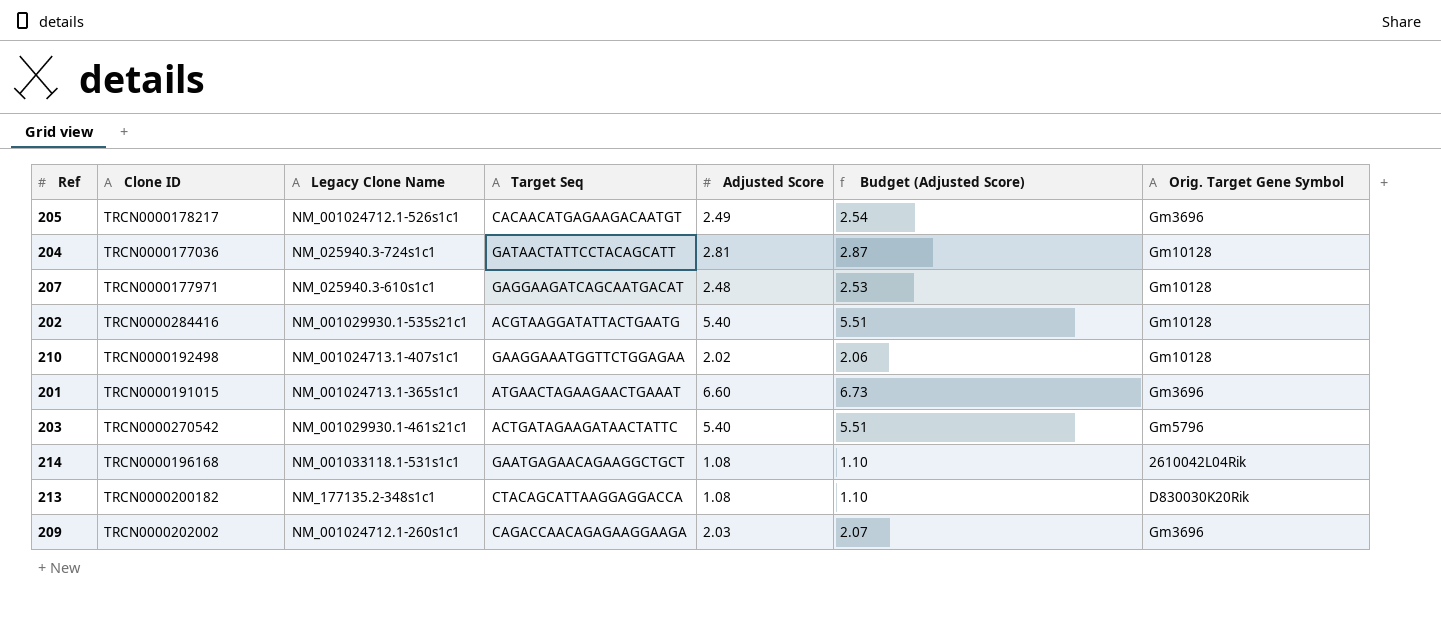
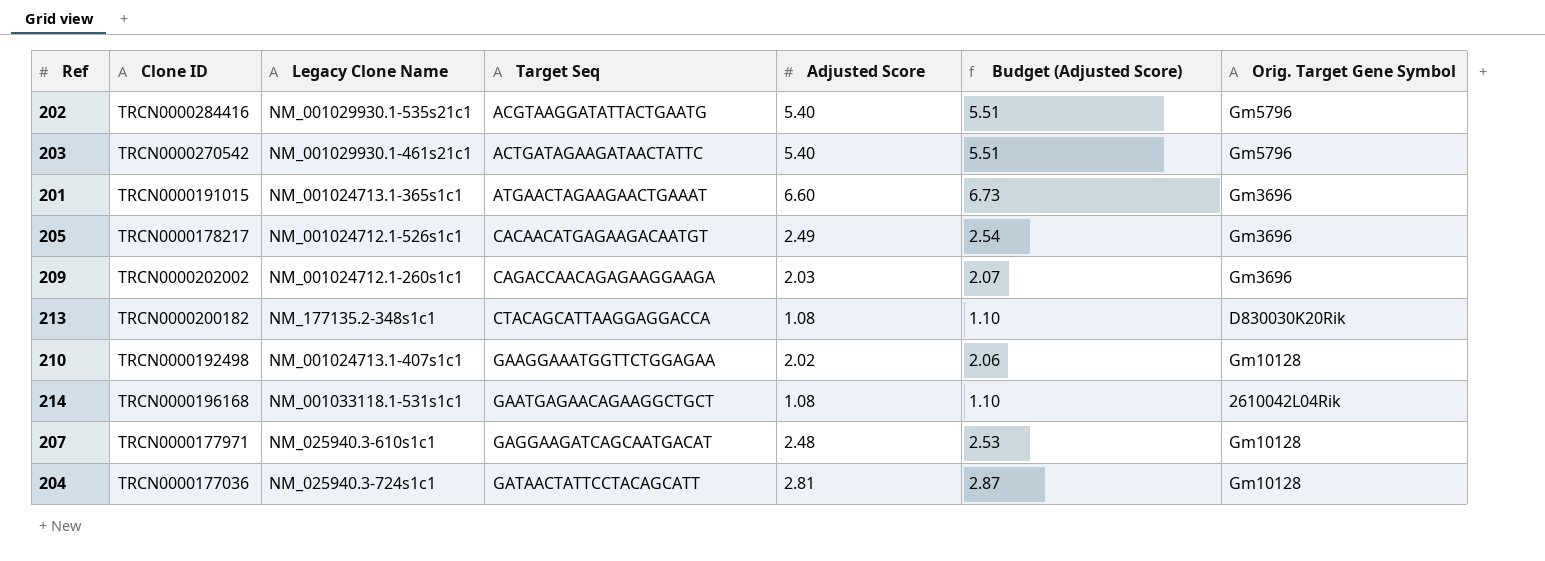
row order: none -> Target Seq ascending
202 | Orig. Target Gene Symbol: Gm10128 -> Gm5796

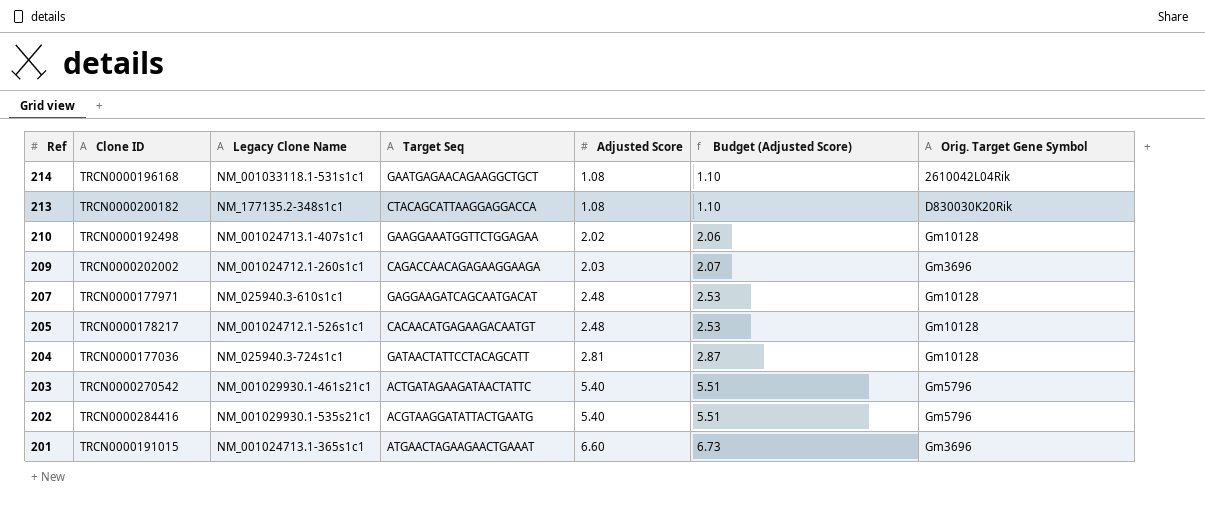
row order: Target Seq ascending -> Ref descending
205 | Adjusted Score: 2.49 -> 2.48
205 | Budget (Adjusted Score): 2.54 -> 2.53
205 | Orig. Target Gene Symbol: Gm3696 -> Gm10128

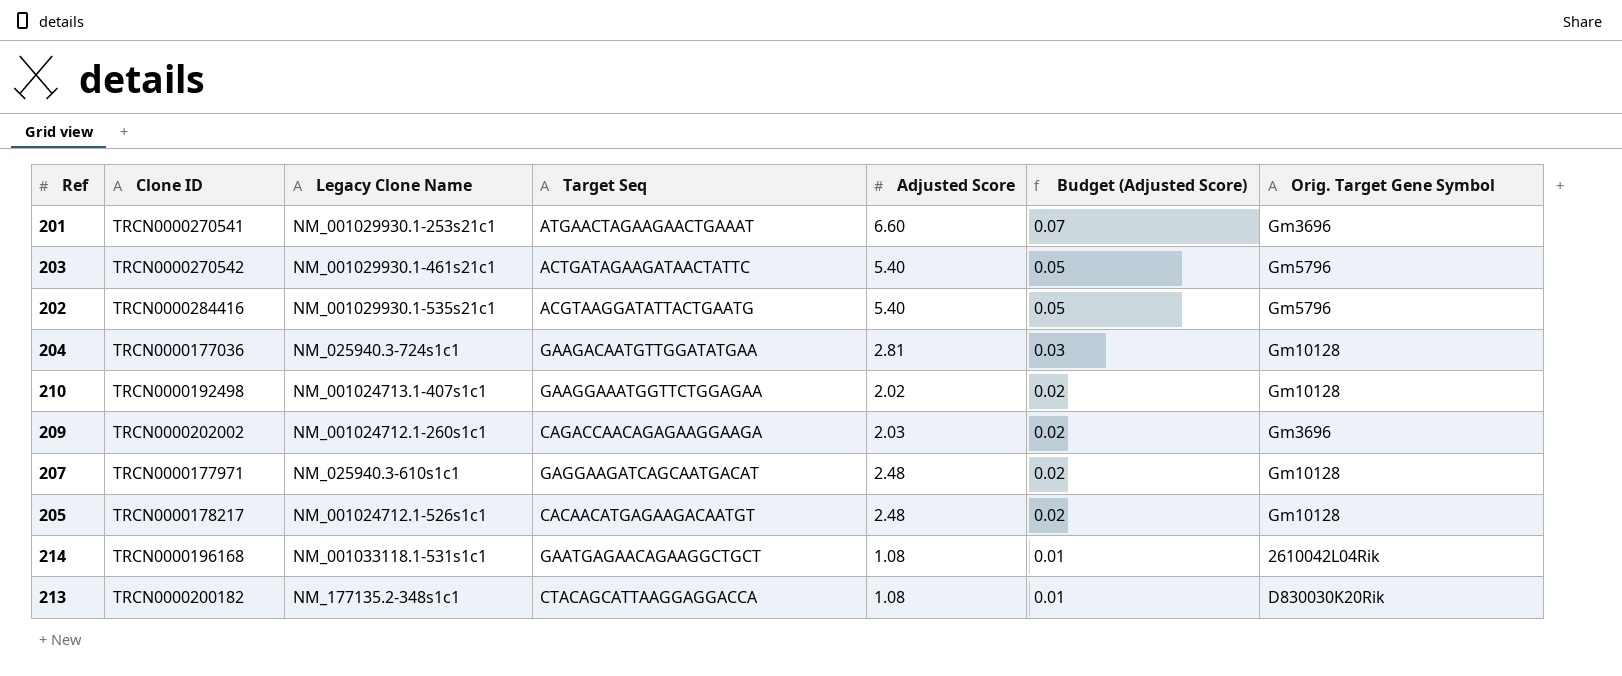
row order: Ref descending -> Budget (Adjusted Score) descending
column Budget (Adjusted Score) | formula: [Adjusted Score] * 1.02 -> [Adjusted Score] * 0.01
201 | Clone ID: TRCN0000191015 -> TRCN0000270541
201 | Legacy Clone Name: NM_001024713.1-365s1c1 -> NM_001029930.1-253s21c1
204 | Target Seq: GATAACTATTCCTACAGCATT -> GAAGACAATGTTGGATATGAA

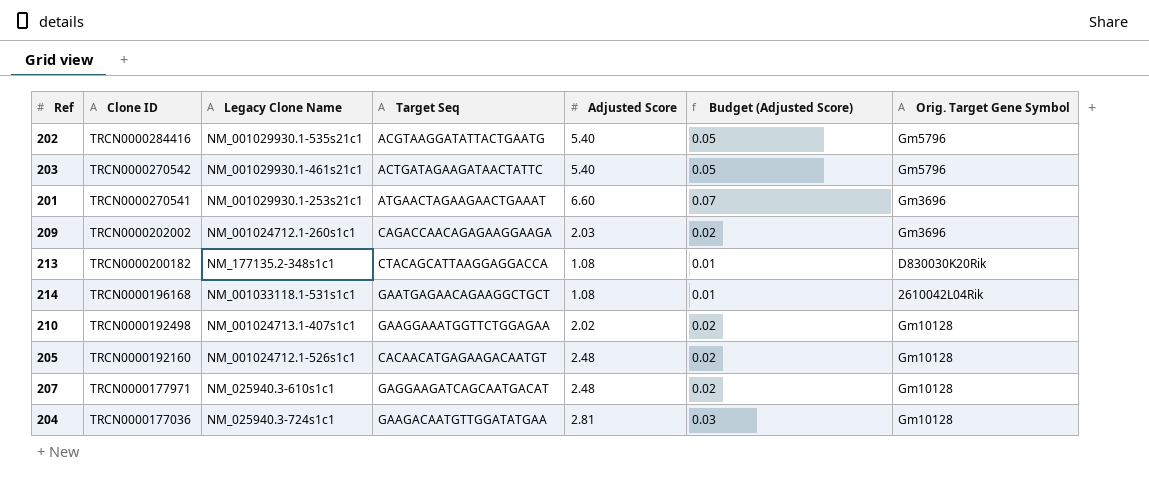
row order: Budget (Adjusted Score) descending -> Clone ID descending
205 | Clone ID: TRCN0000178217 -> TRCN0000192160

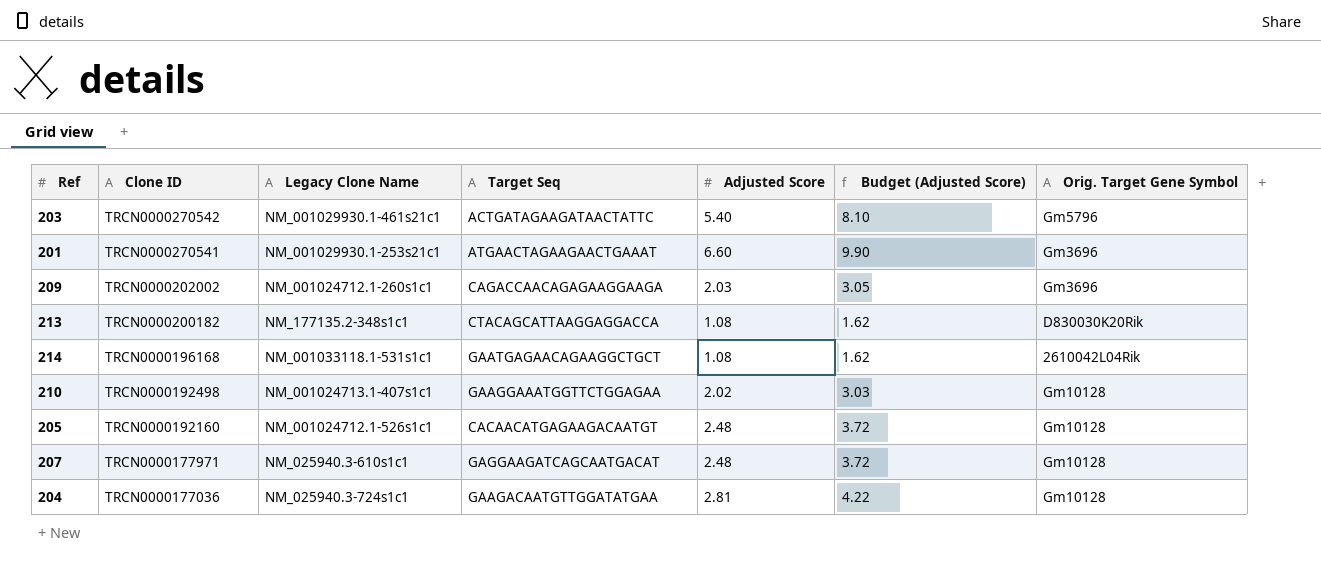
column Budget (Adjusted Score) | formula: [Adjusted Score] * 0.01 -> [Adjusted Score] * 1.5
row 202: TRCN0000284416 | NM_001029930.1-535s21c1 | ACGTAAGGATATTACTGAATG | 5.40 | 0.05 | Gm5796 -> none

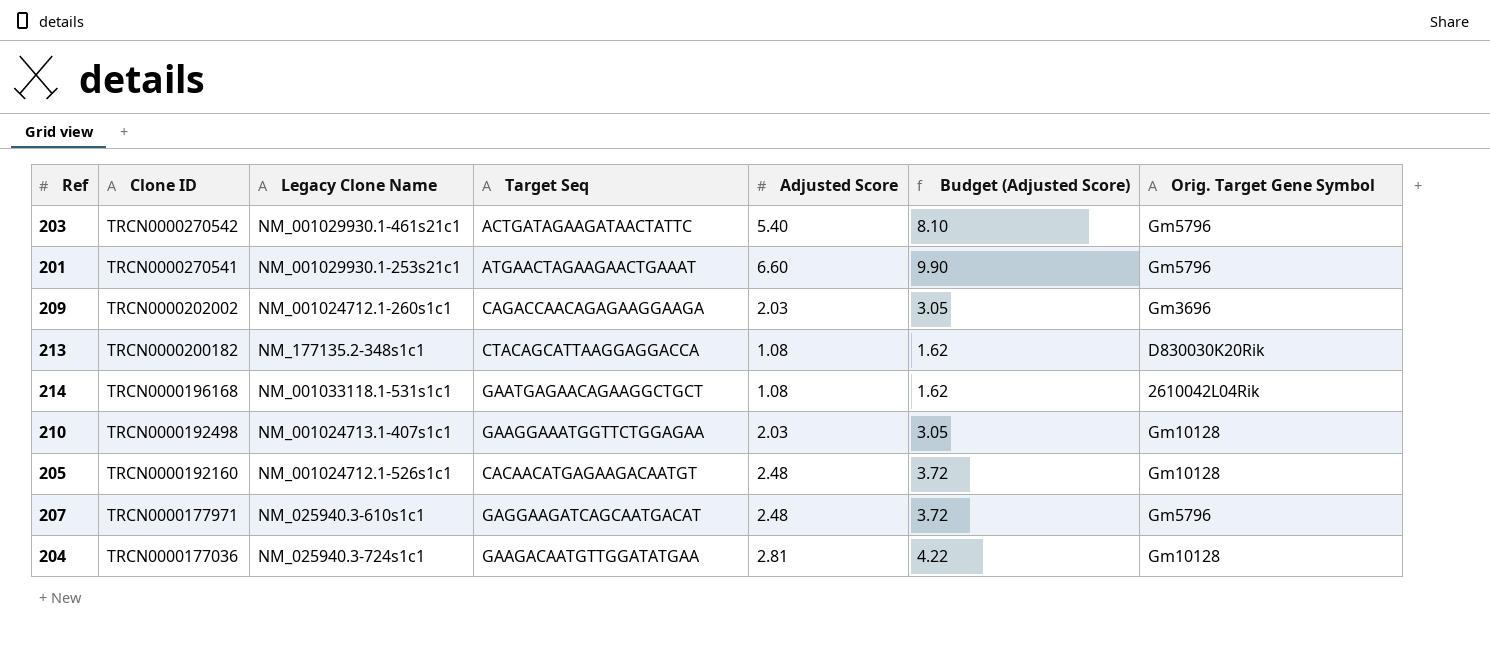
201 | Orig. Target Gene Symbol: Gm3696 -> Gm5796
210 | Adjusted Score: 2.02 -> 2.03
210 | Budget (Adjusted Score): 3.03 -> 3.05
207 | Orig. Target Gene Symbol: Gm10128 -> Gm5796

